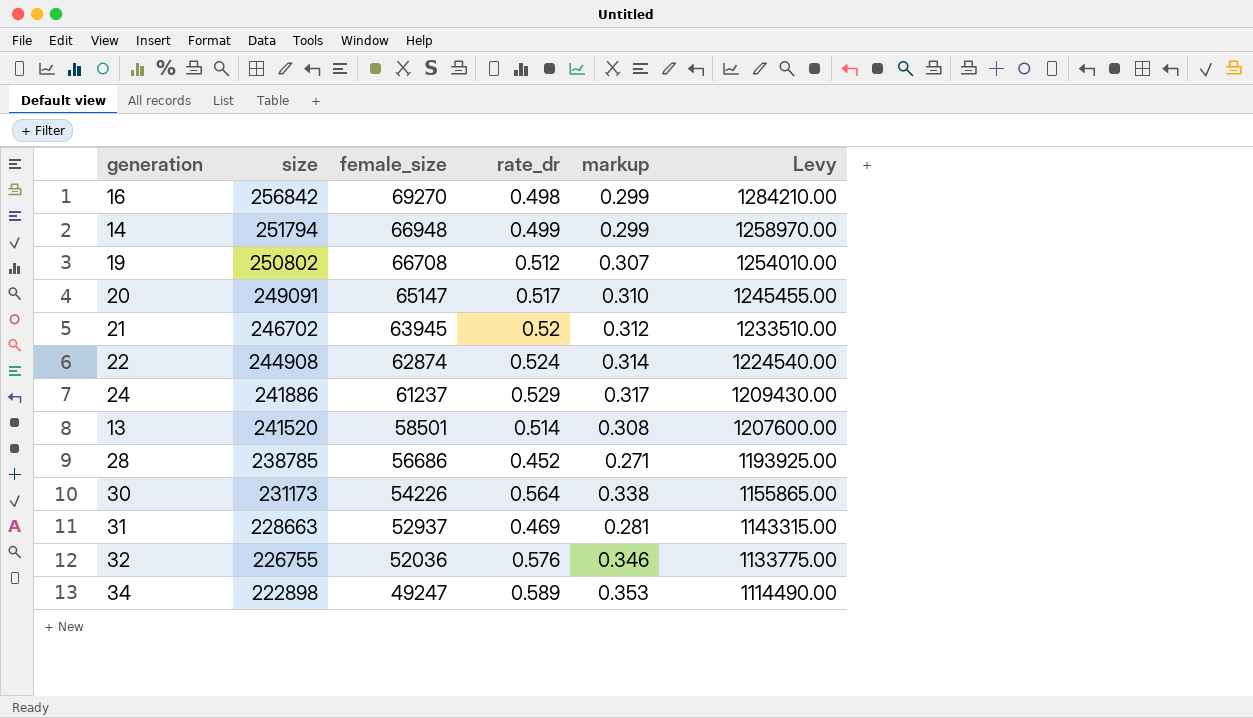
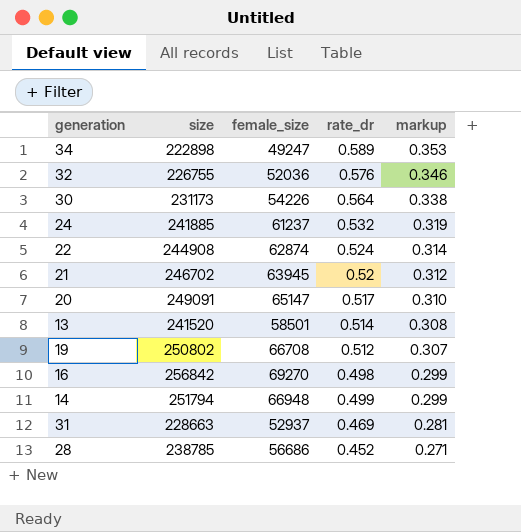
row order: size descending -> markup descending
column Levy | formula: [size] * 5 -> none
24 | size: 241886 -> 241885
24 | rate_dr: 0.529 -> 0.532
24 | markup: 0.317 -> 0.319

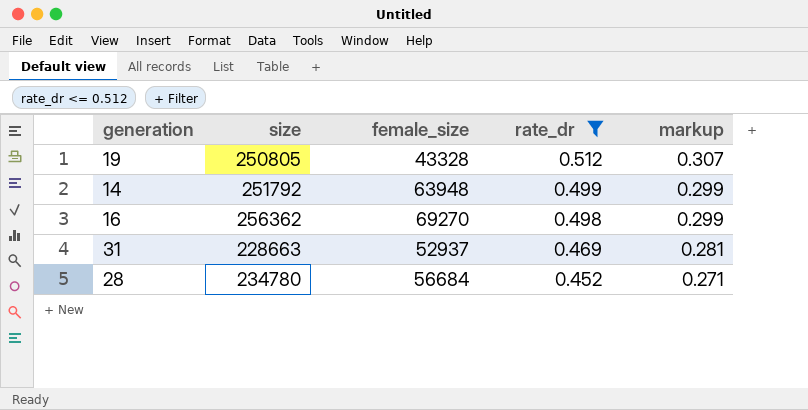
filter: none -> rate_dr <= 0.512
row order: markup descending -> rate_dr descending
19 | size: 250802 -> 250805
19 | female_size: 66708 -> 43328
14 | size: 251794 -> 251792
14 | female_size: 66948 -> 63948
16 | size: 256842 -> 256362
28 | size: 238785 -> 234780
28 | female_size: 56686 -> 56684

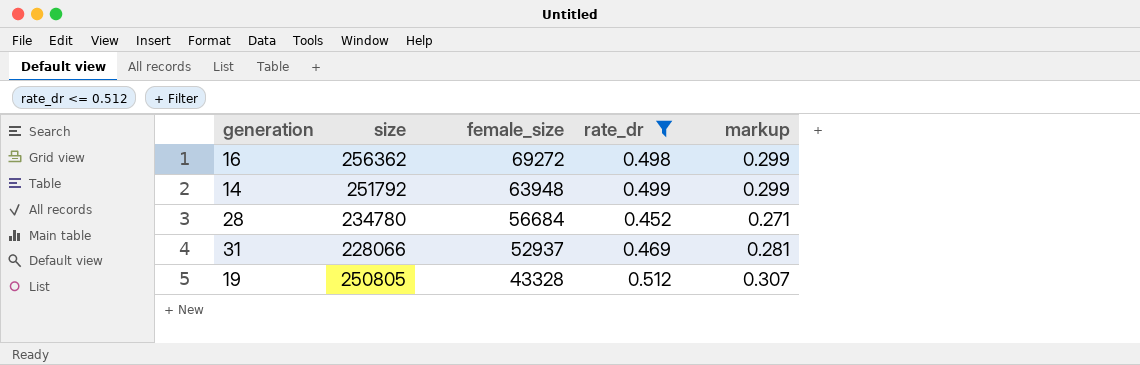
row order: rate_dr descending -> female_size descending
16 | female_size: 69270 -> 69272
31 | size: 228663 -> 228066

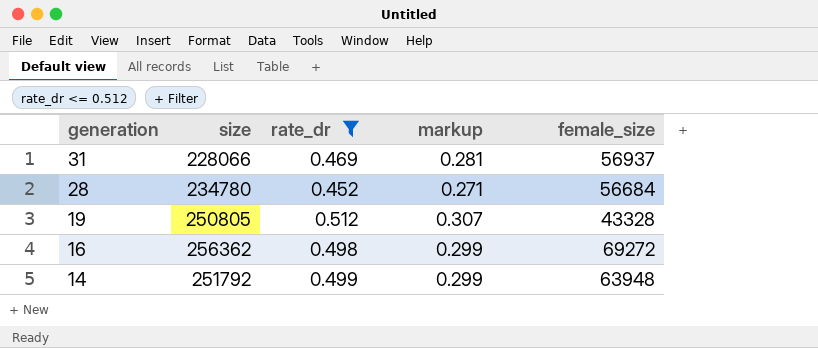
row order: female_size descending -> generation descending
column female_size | position: 3 -> 5
31 | female_size: 52937 -> 56937

